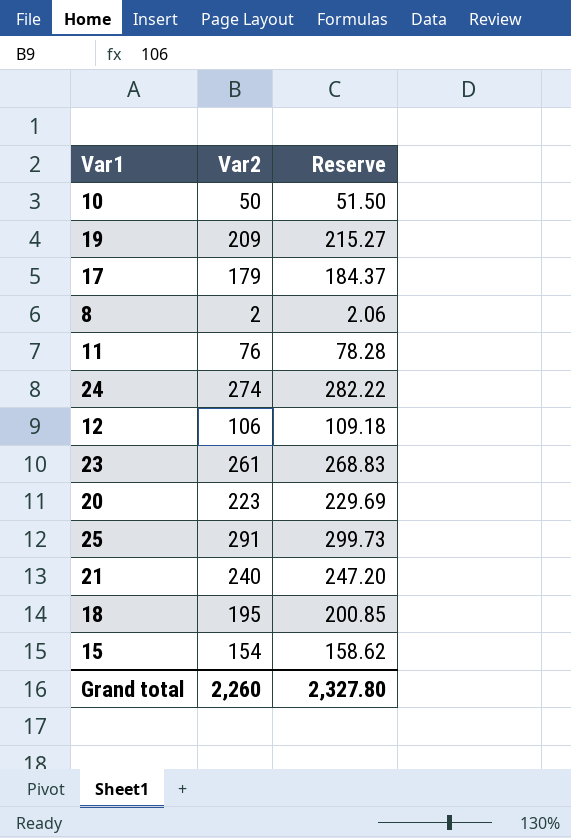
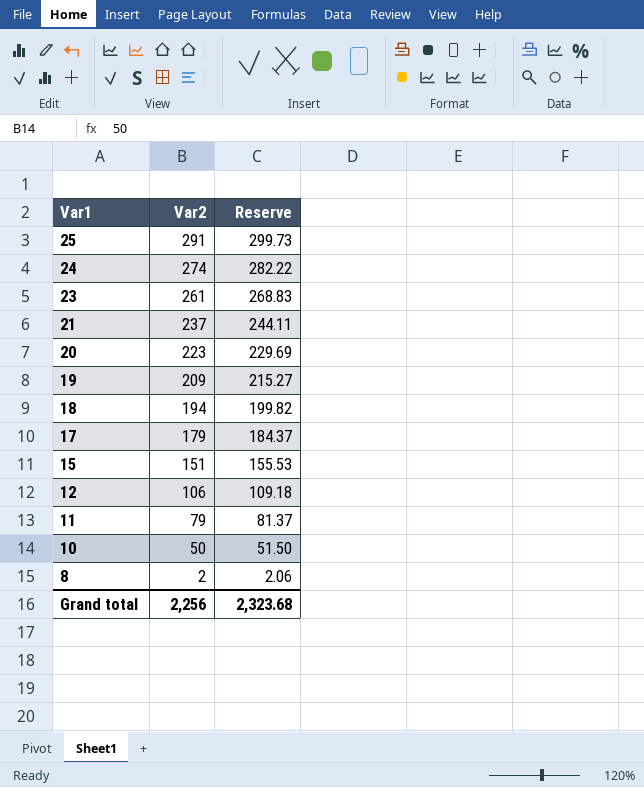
row order: none -> Var1 descending
21 | Var2: 240 -> 237
21 | Reserve: 247.20 -> 244.11
18 | Var2: 195 -> 194
18 | Reserve: 200.85 -> 199.82
15 | Var2: 154 -> 151
15 | Reserve: 158.62 -> 155.53
11 | Var2: 76 -> 79
11 | Reserve: 78.28 -> 81.37
Grand total | Var2: 2,260 -> 2,256
Grand total | Reserve: 2,327.80 -> 2,323.68

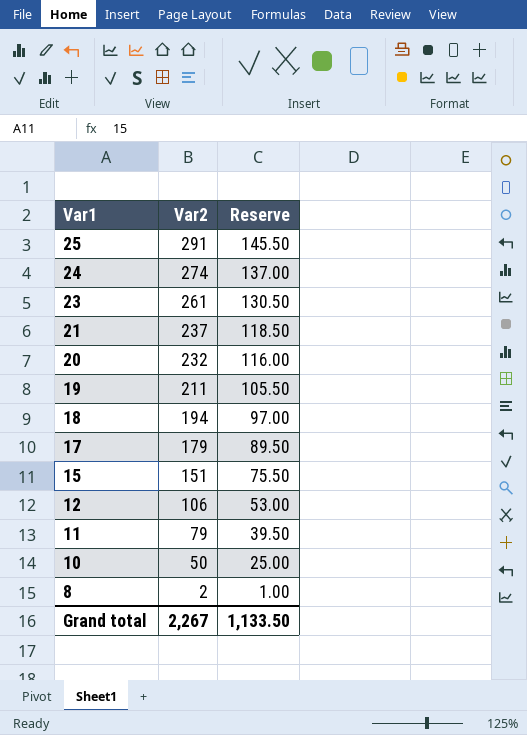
column Reserve | formula: [Var2] * 1.03 -> [Var2] * 0.5
20 | Var2: 223 -> 232
19 | Var2: 209 -> 211
Grand total | Var2: 2,256 -> 2,267
Grand total | Reserve: 2,323.68 -> 1,133.50

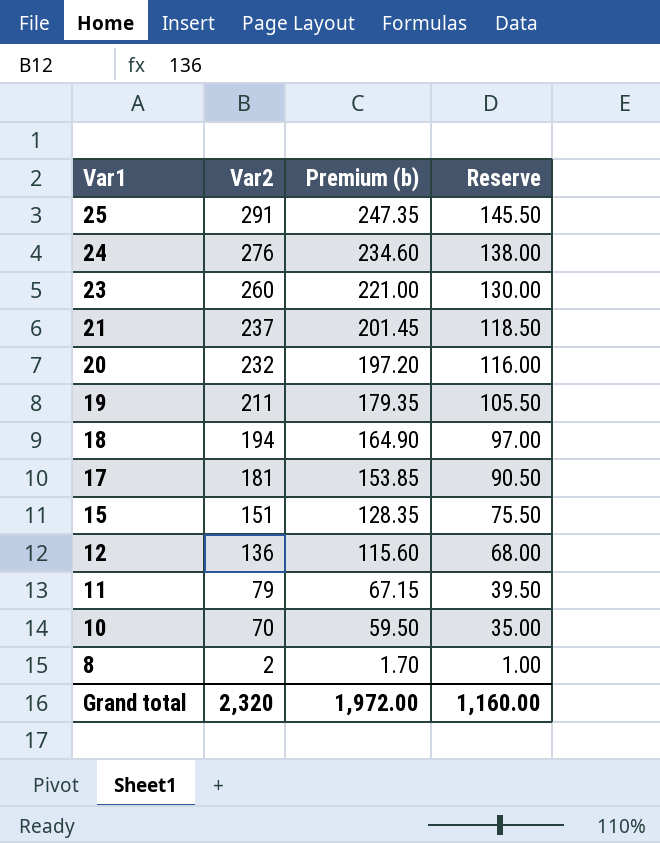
column Premium (b) | formula: none -> [Var2] * 0.85
24 | Var2: 274 -> 276
24 | Reserve: 137.00 -> 138.00
23 | Var2: 261 -> 260
23 | Reserve: 130.50 -> 130.00
17 | Var2: 179 -> 181
17 | Reserve: 89.50 -> 90.50
12 | Var2: 106 -> 136
12 | Reserve: 53.00 -> 68.00
10 | Var2: 50 -> 70
10 | Reserve: 25.00 -> 35.00
Grand total | Var2: 2,267 -> 2,320
Grand total | Reserve: 1,133.50 -> 1,160.00

